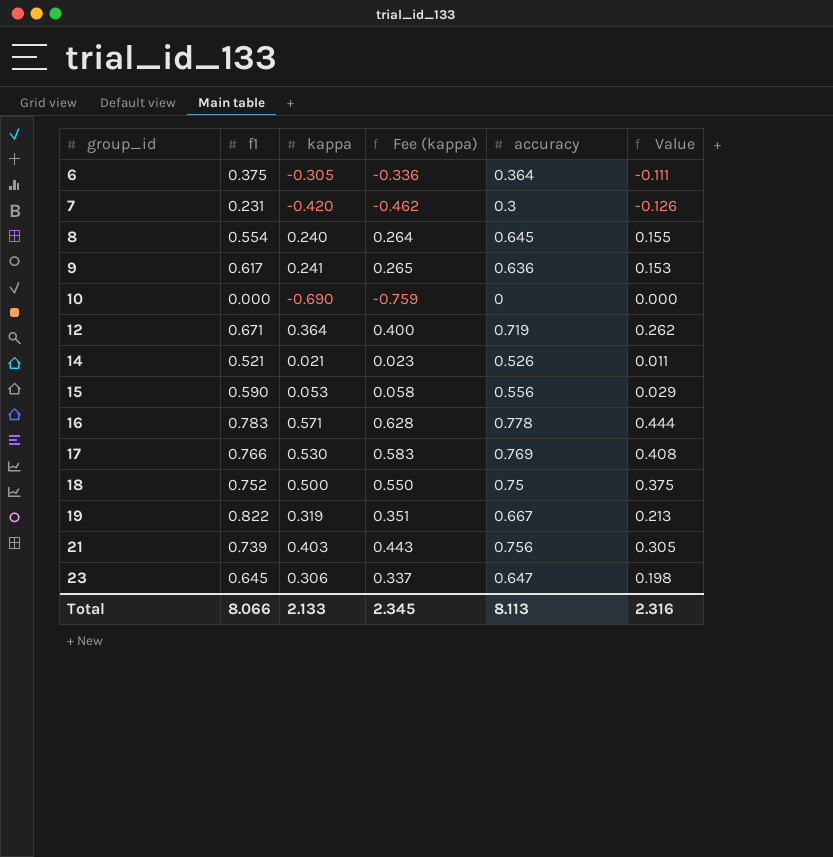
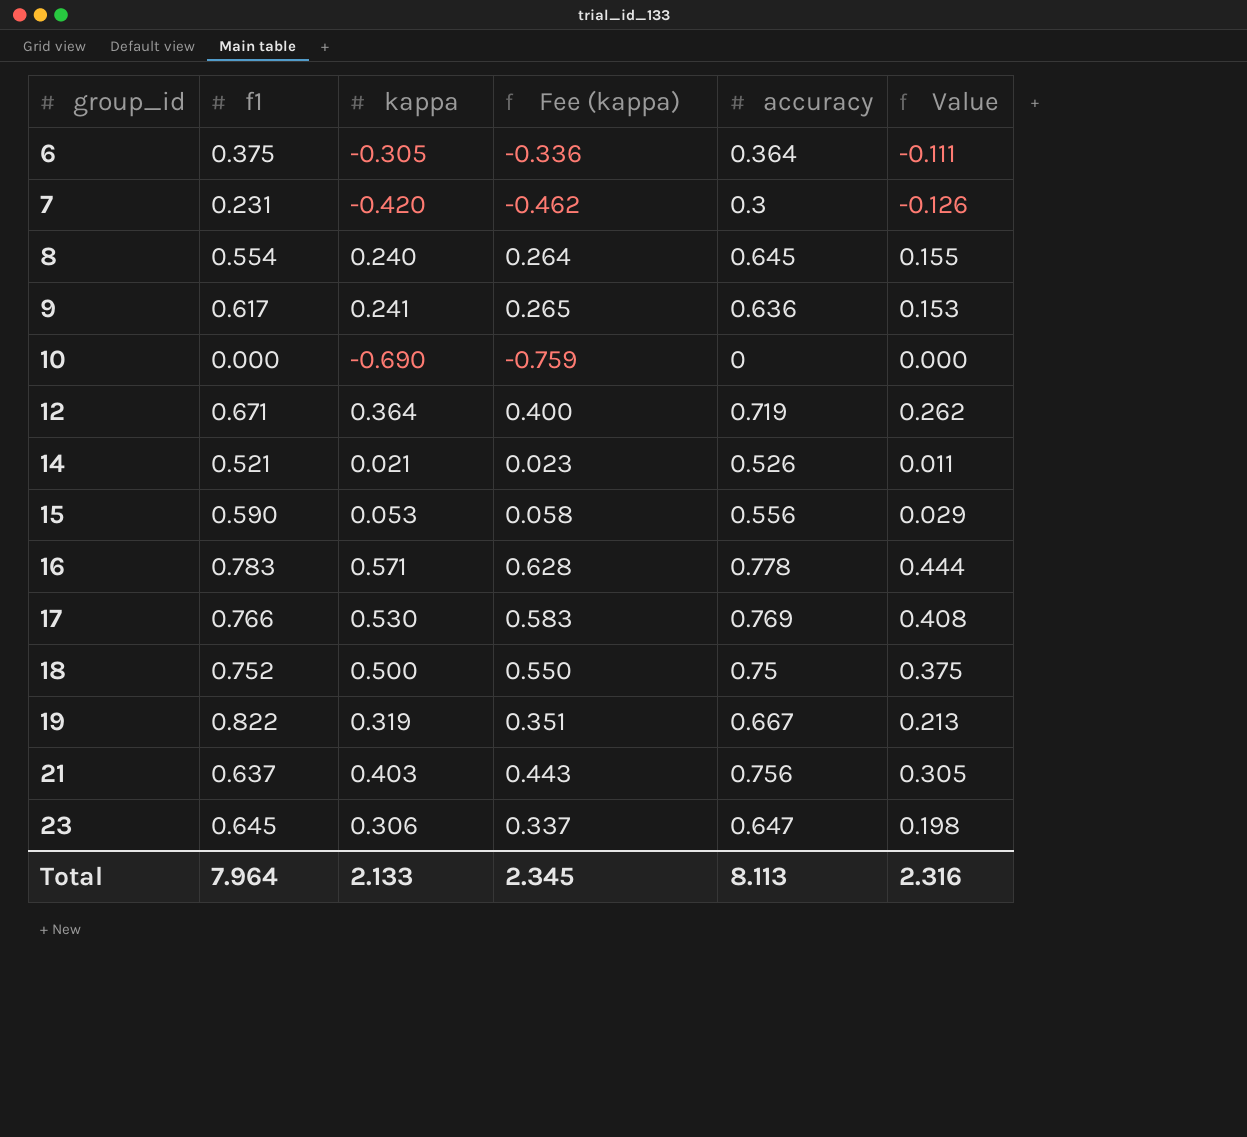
21 | f1: 0.739 -> 0.637
Total | f1: 8.066 -> 7.964

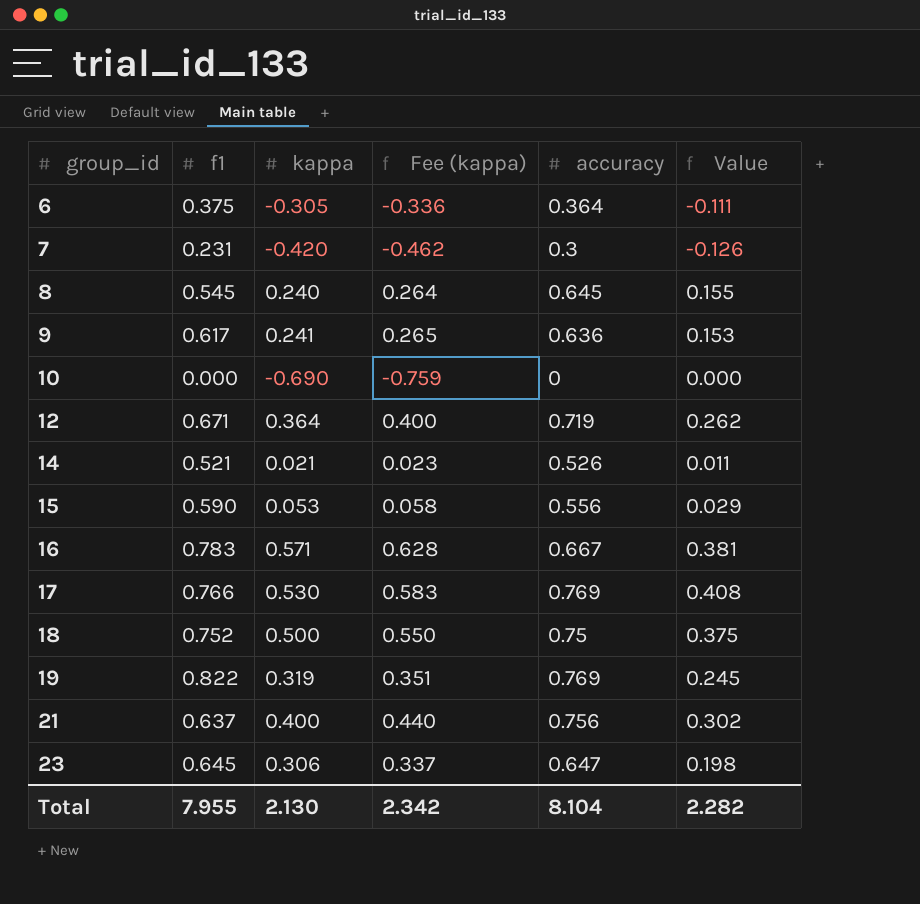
8 | f1: 0.554 -> 0.545
16 | accuracy: 0.778 -> 0.667
16 | Value: 0.444 -> 0.381
19 | accuracy: 0.667 -> 0.769
19 | Value: 0.213 -> 0.245
21 | kappa: 0.403 -> 0.400
21 | Fee (kappa): 0.443 -> 0.440
21 | Value: 0.305 -> 0.302
Total | f1: 7.964 -> 7.955
Total | kappa: 2.133 -> 2.130
Total | Fee (kappa): 2.345 -> 2.342
Total | accuracy: 8.113 -> 8.104
Total | Value: 2.316 -> 2.282

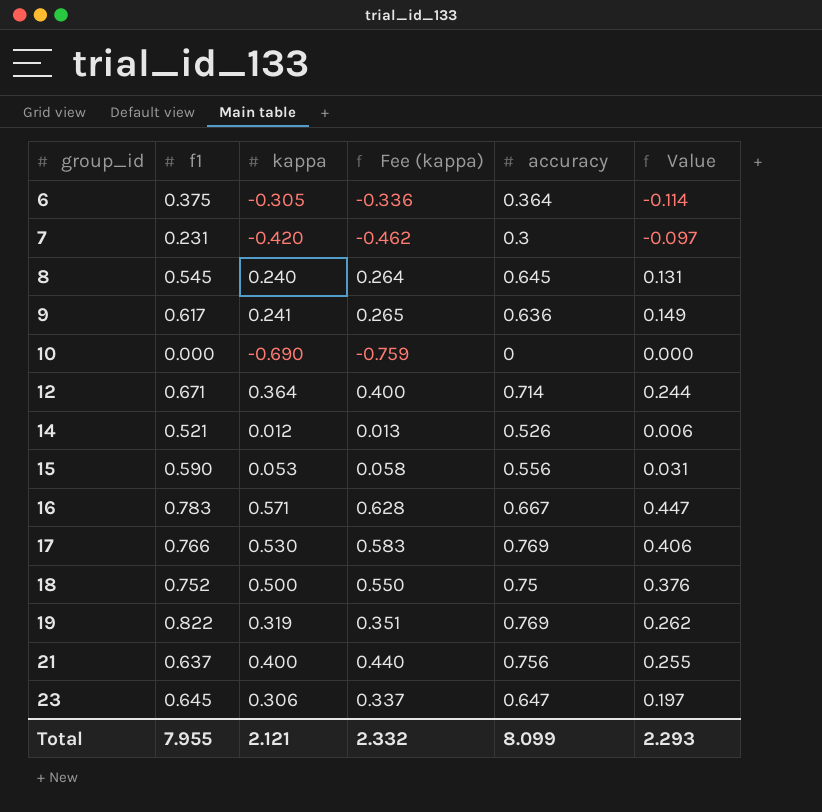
column Value | formula: [kappa] * [accuracy] -> [f1] * [kappa]
12 | accuracy: 0.719 -> 0.714
14 | kappa: 0.021 -> 0.012
14 | Fee (kappa): 0.023 -> 0.013
Total | kappa: 2.130 -> 2.121
Total | Fee (kappa): 2.342 -> 2.332
Total | accuracy: 8.104 -> 8.099
Total | Value: 2.282 -> 2.293

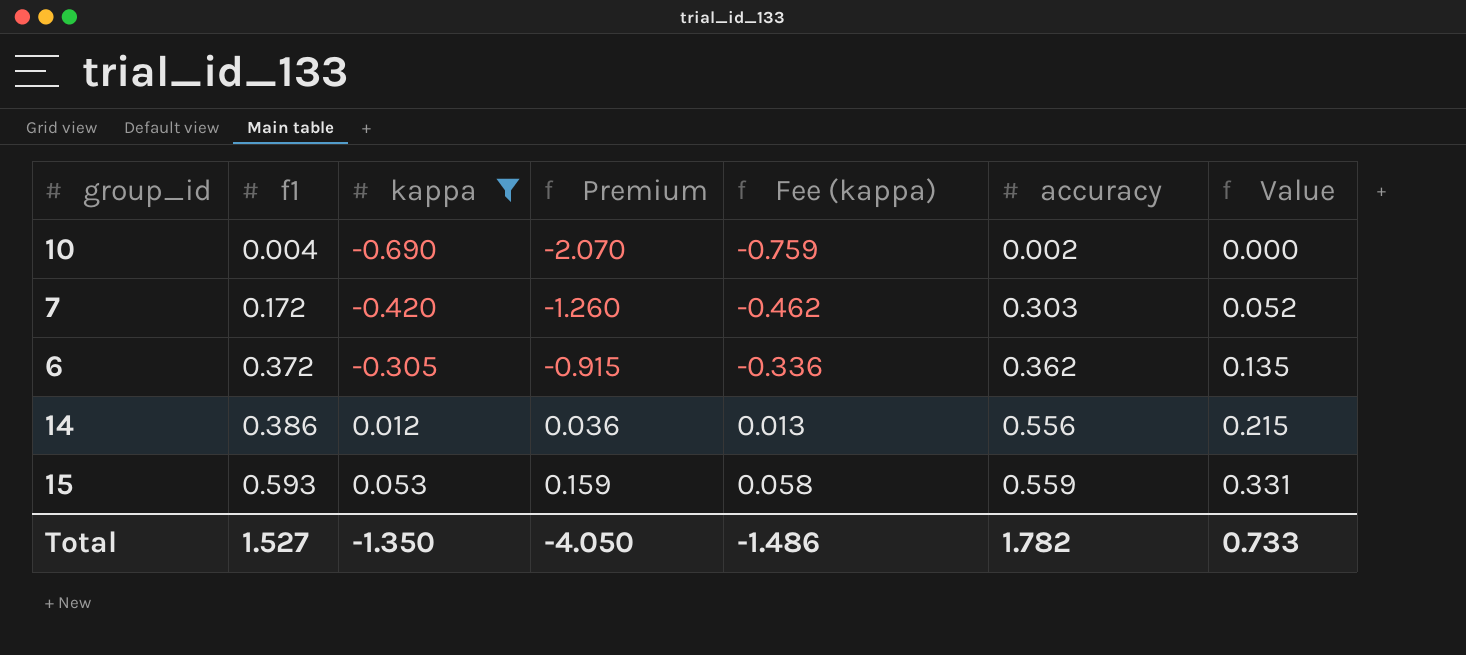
filter: none -> kappa <= 0.053
row order: group_id ascending -> f1 ascending
column Premium | formula: none -> [kappa] * 3
column Value | formula: [f1] * [kappa] -> [f1] * [accuracy]
10 | f1: 0.000 -> 0.004
10 | accuracy: 0 -> 0.002
7 | f1: 0.231 -> 0.172
7 | accuracy: 0.3 -> 0.303
6 | f1: 0.375 -> 0.372
6 | accuracy: 0.364 -> 0.362
14 | f1: 0.521 -> 0.386
14 | accuracy: 0.526 -> 0.556
15 | f1: 0.590 -> 0.593
15 | accuracy: 0.556 -> 0.559
Total | f1: 7.955 -> 1.527
Total | kappa: 2.121 -> -1.350
Total | Fee (kappa): 2.332 -> -1.486
Total | accuracy: 8.099 -> 1.782
Total | Value: 2.293 -> 0.733

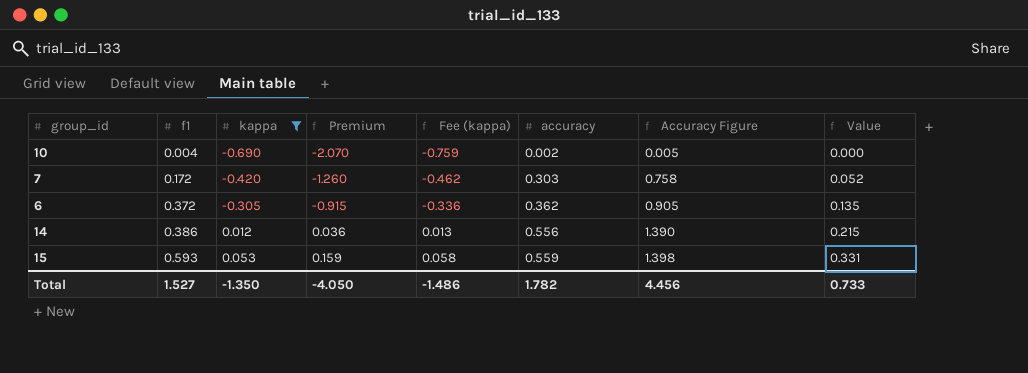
column Accuracy Figure | formula: none -> [accuracy] * 2.5

